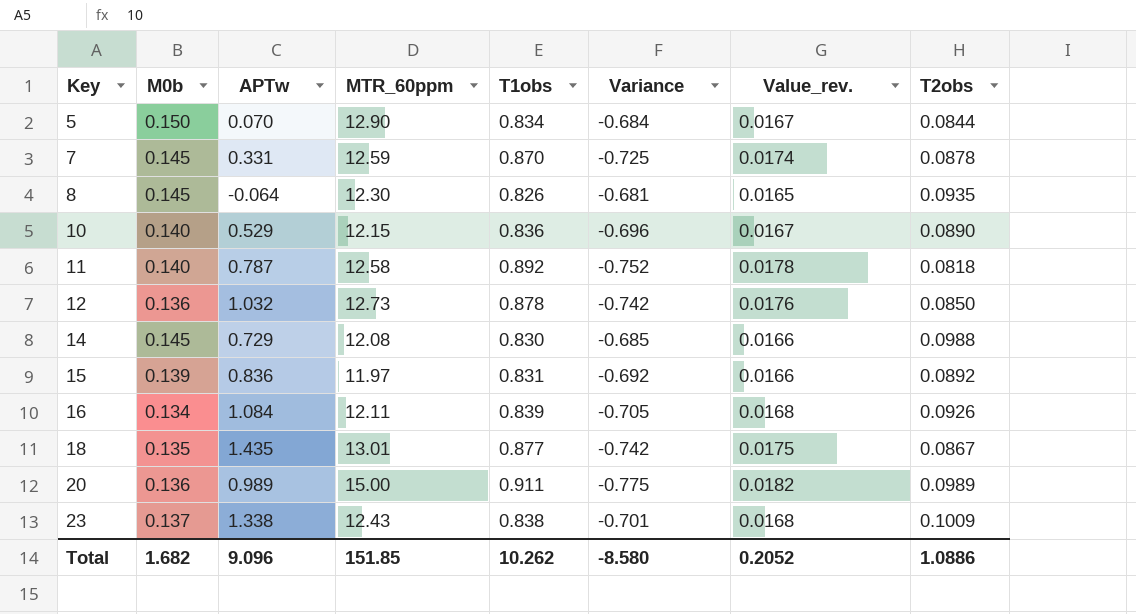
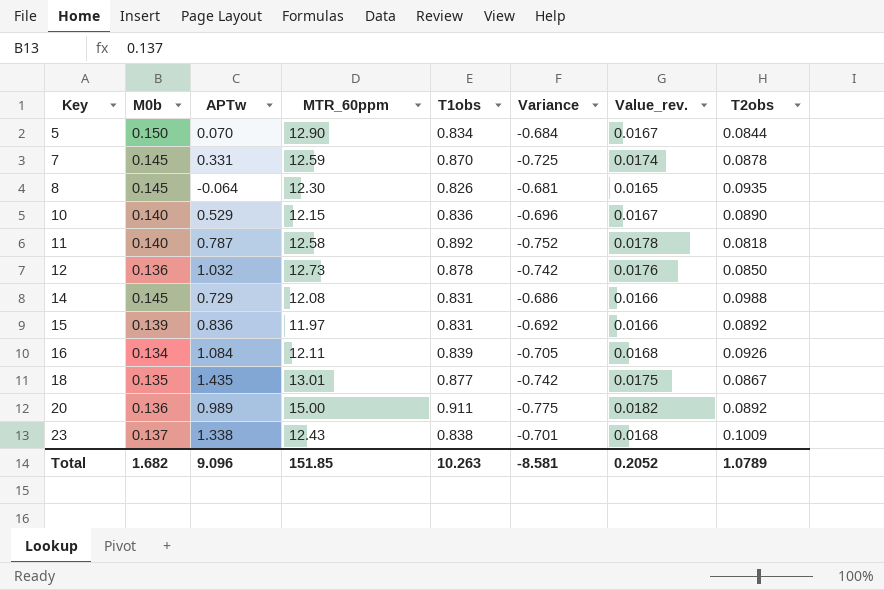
14 | T1obs: 0.830 -> 0.831
14 | Variance: -0.685 -> -0.686
20 | T2obs: 0.0989 -> 0.0892
Total | T1obs: 10.262 -> 10.263
Total | Variance: -8.580 -> -8.581
Total | T2obs: 1.0886 -> 1.0789

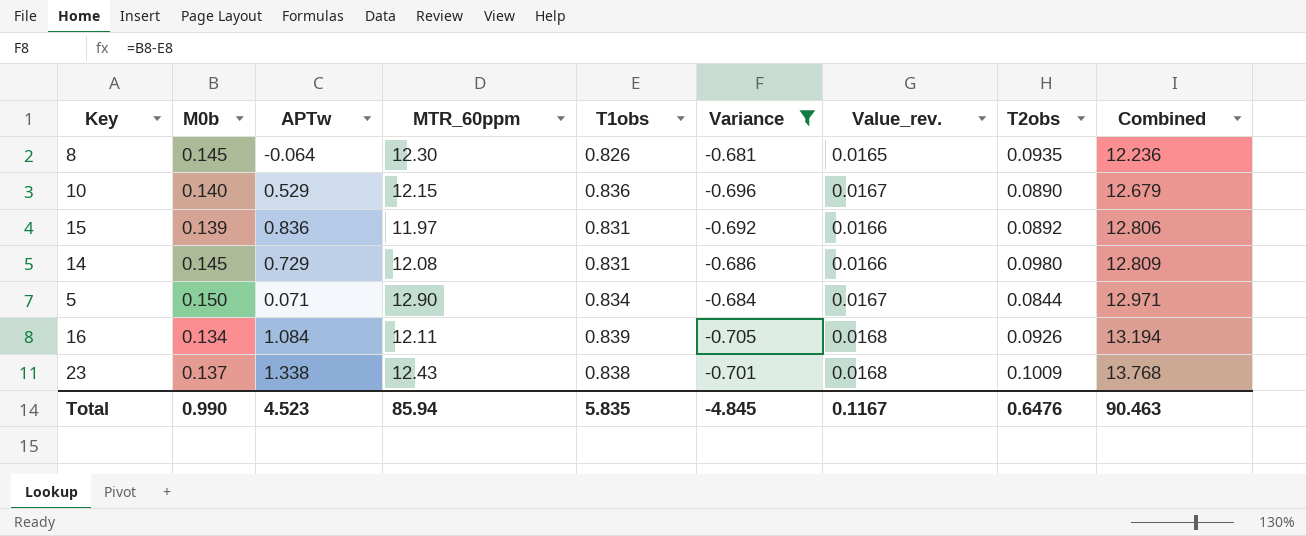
filter: none -> Variance >= -0.705
row order: Key ascending -> Combined ascending
column Combined | formula: none -> [APTw] + [MTR_60ppm]
14 | T2obs: 0.0988 -> 0.0980
5 | APTw: 0.070 -> 0.071
Total | M0b: 1.682 -> 0.990
Total | APTw: 9.096 -> 4.523
Total | MTR_60ppm: 151.85 -> 85.94
Total | T1obs: 10.263 -> 5.835
Total | Variance: -8.581 -> -4.845
Total | Value_rev.: 0.2052 -> 0.1167
Total | T2obs: 1.0789 -> 0.6476

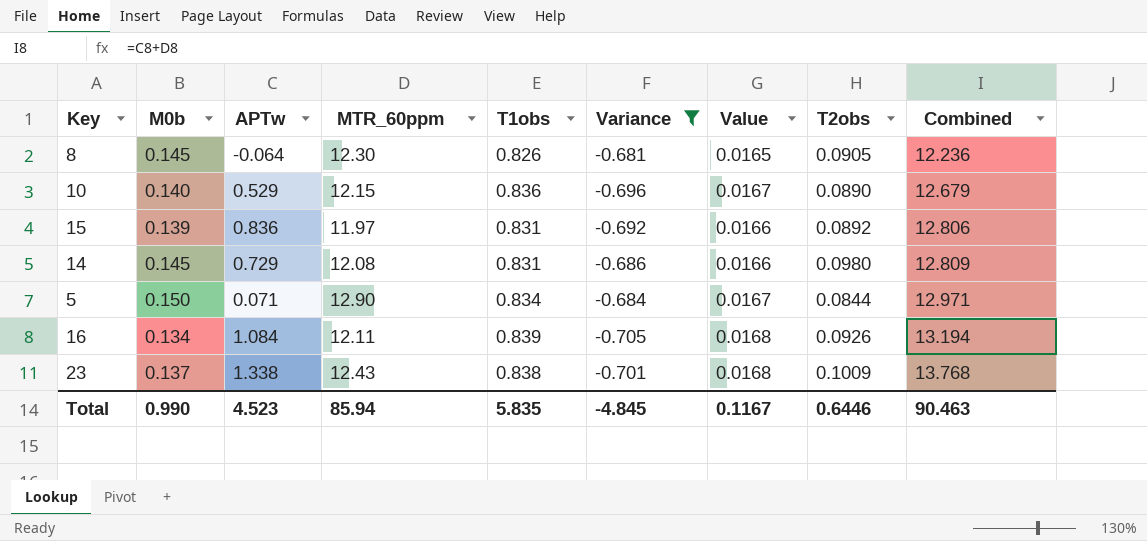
column name: Value_rev. -> Value
8 | T2obs: 0.0935 -> 0.0905
Total | T2obs: 0.6476 -> 0.6446

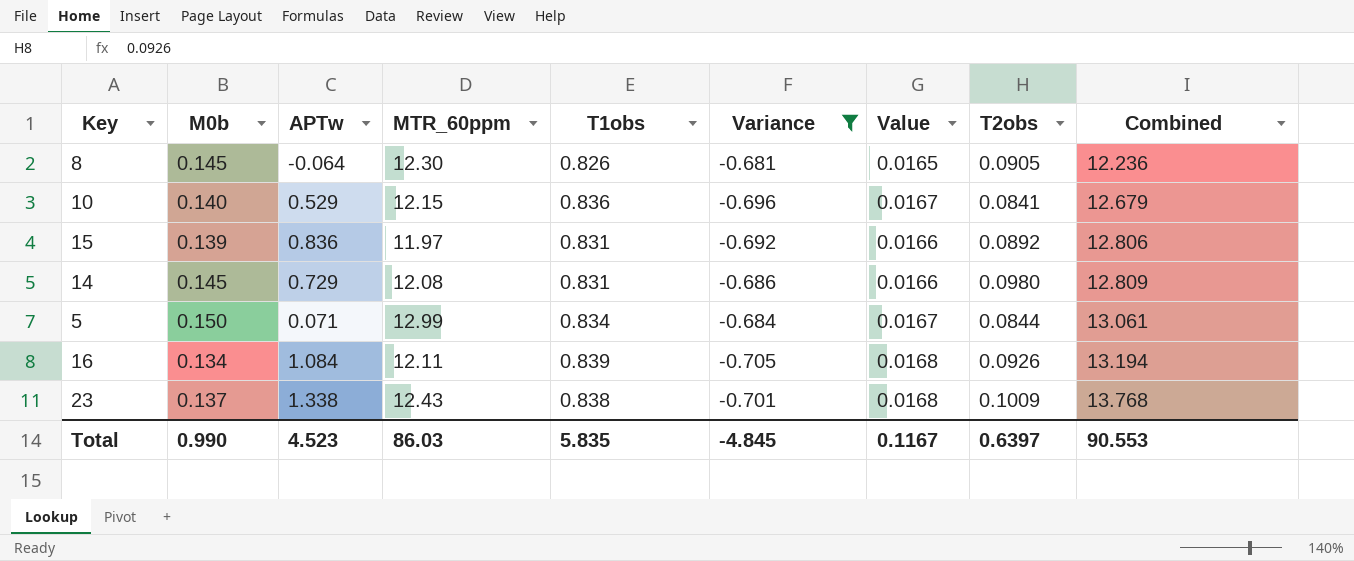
10 | T2obs: 0.0890 -> 0.0841
5 | MTR_60ppm: 12.90 -> 12.99
5 | Combined: 12.971 -> 13.061
Total | MTR_60ppm: 85.94 -> 86.03
Total | T2obs: 0.6446 -> 0.6397
Total | Combined: 90.463 -> 90.553

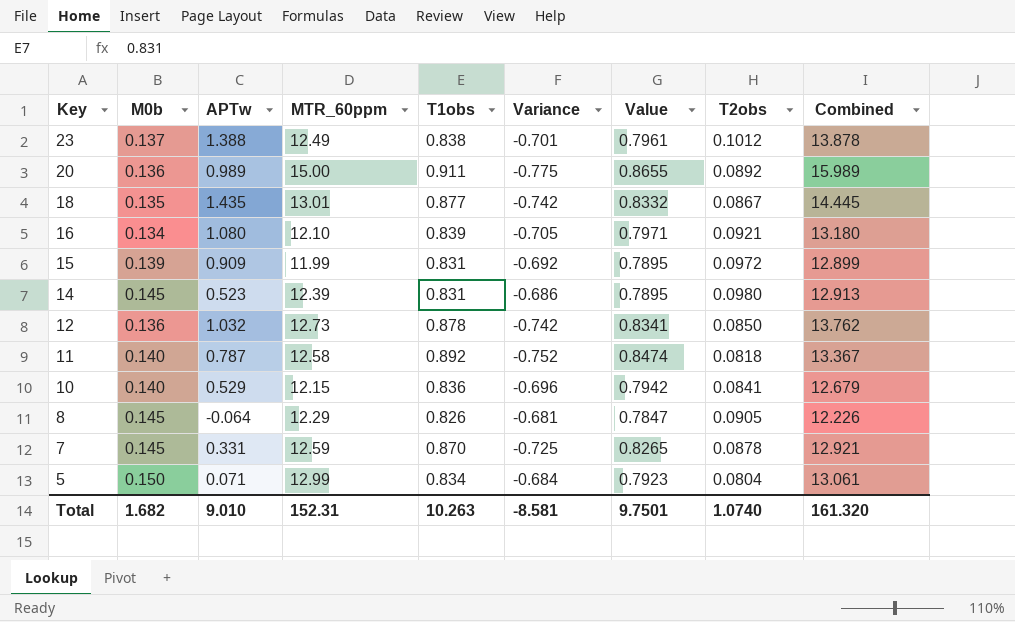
filter: Variance >= -0.705 -> none
row order: Combined ascending -> Key descending
column Value | formula: [T1obs] * 0.02 -> [T1obs] * 0.95
23 | APTw: 1.338 -> 1.388
23 | MTR_60ppm: 12.43 -> 12.49
23 | T2obs: 0.1009 -> 0.1012
23 | Combined: 13.768 -> 13.878
16 | APTw: 1.084 -> 1.080
16 | MTR_60ppm: 12.11 -> 12.10
16 | T2obs: 0.0926 -> 0.0921
16 | Combined: 13.194 -> 13.180
15 | APTw: 0.836 -> 0.909
15 | MTR_60ppm: 11.97 -> 11.99
15 | T2obs: 0.0892 -> 0.0972
15 | Combined: 12.806 -> 12.899
14 | APTw: 0.729 -> 0.523
14 | MTR_60ppm: 12.08 -> 12.39
14 | Combined: 12.809 -> 12.913
8 | MTR_60ppm: 12.30 -> 12.29
8 | Combined: 12.236 -> 12.226
5 | T2obs: 0.0844 -> 0.0804
Total | M0b: 0.990 -> 1.682
Total | APTw: 4.523 -> 9.010
Total | MTR_60ppm: 86.03 -> 152.31
Total | T1obs: 5.835 -> 10.263
Total | Variance: -4.845 -> -8.581
Total | Value: 0.1167 -> 9.7501
Total | T2obs: 0.6397 -> 1.0740
Total | Combined: 90.553 -> 161.320

